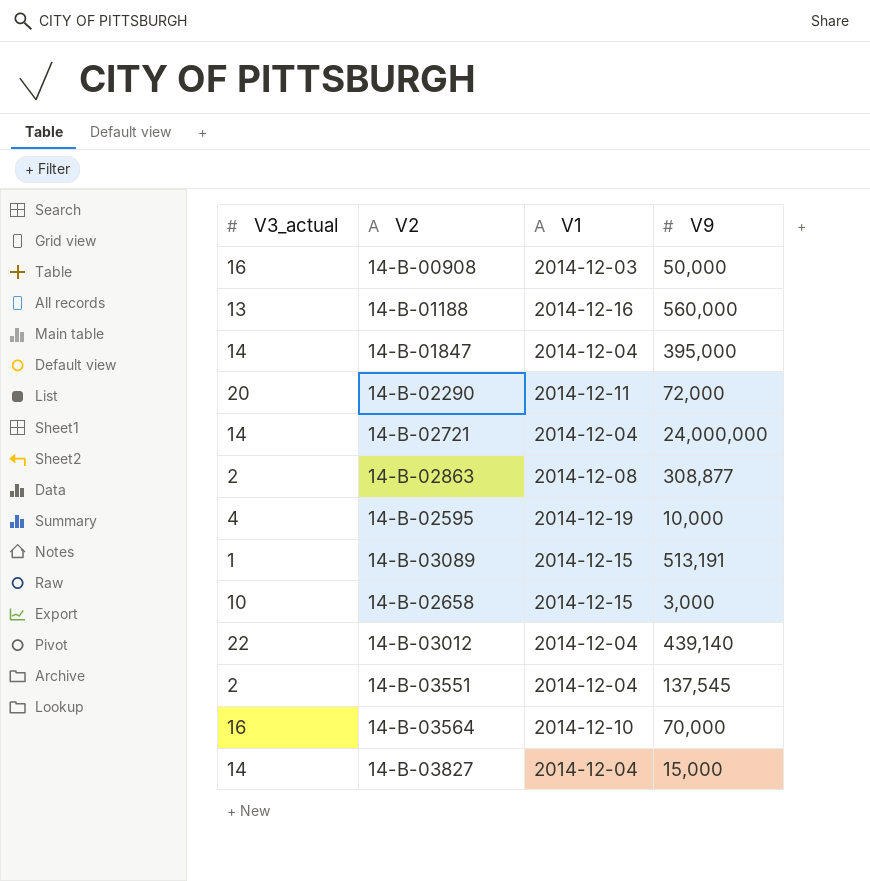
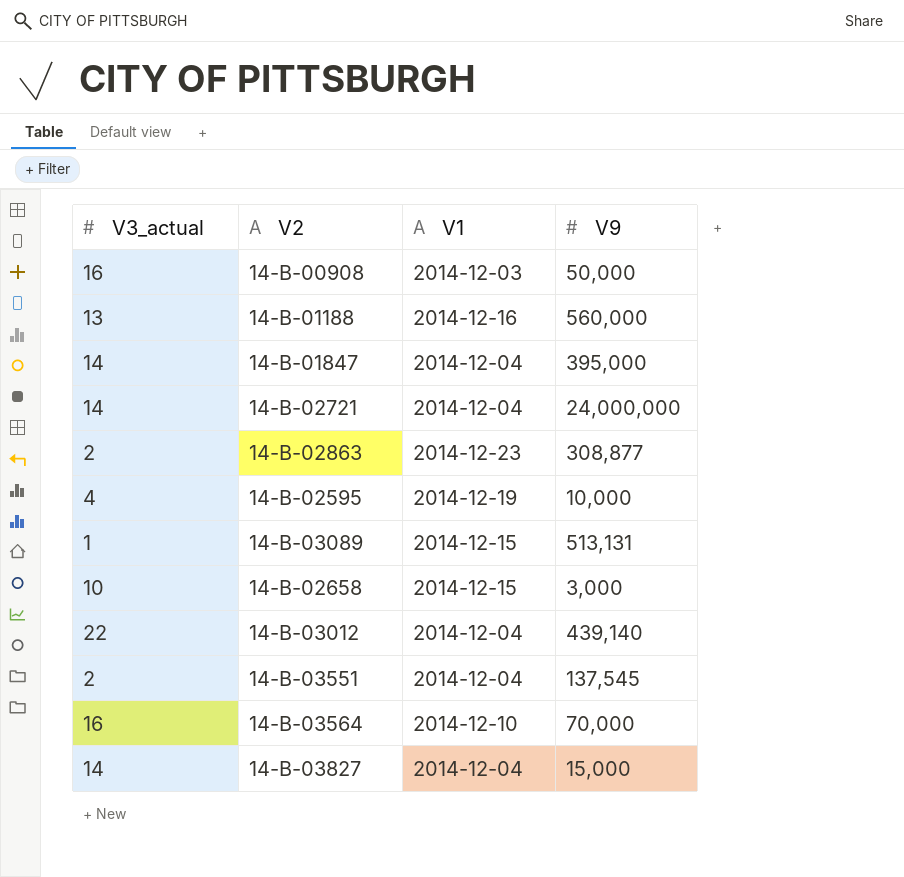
row 14-B-02290: 20 | 2014-12-11 | 72,000 -> none
14-B-02863 | V1: 2014-12-08 -> 2014-12-23
14-B-03089 | V9: 513,191 -> 513,131

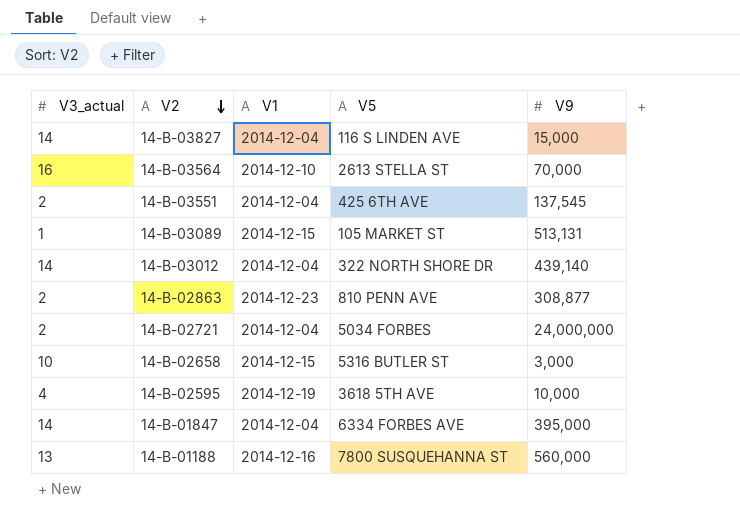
row order: none -> V2 descending
column V5 | position: none -> 4
row 14-B-00908: 16 | 2014-12-03 | 50,000 -> none
14-B-03012 | V3_actual: 22 -> 14
14-B-02721 | V3_actual: 14 -> 2

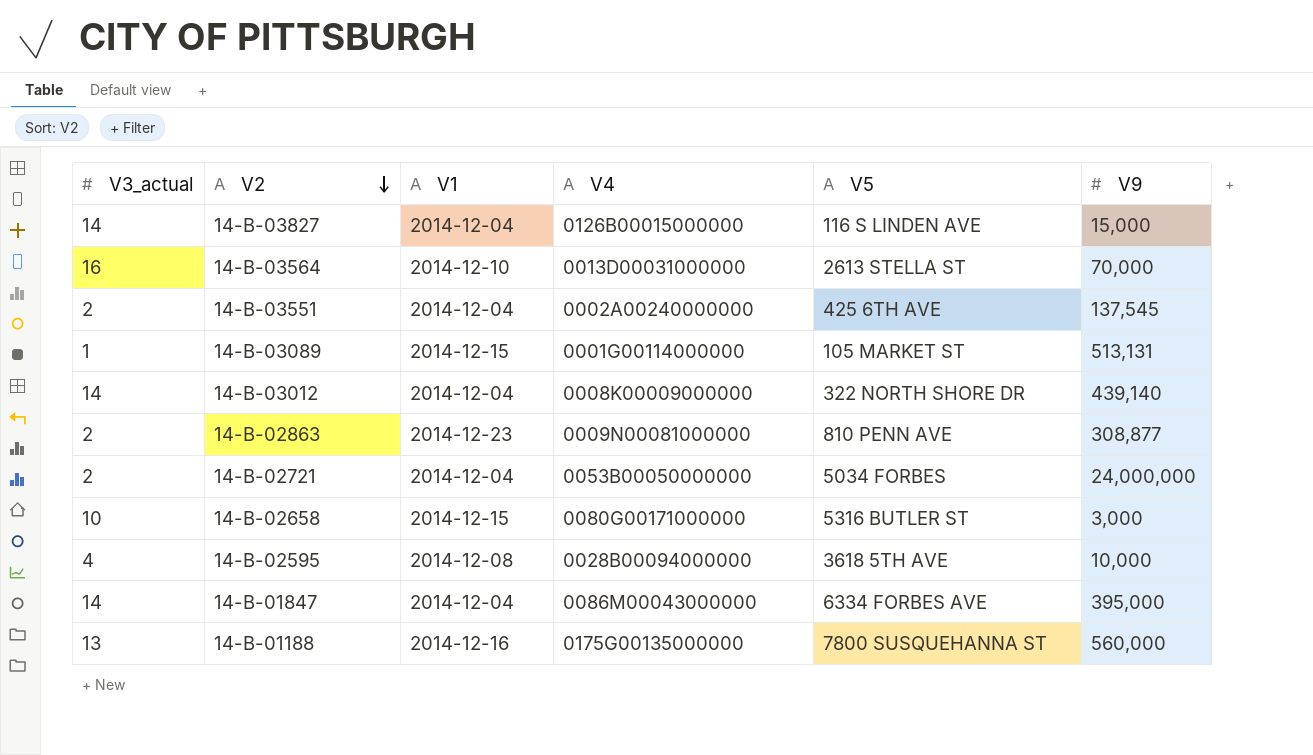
column V4 | position: none -> 4
14-B-02595 | V1: 2014-12-19 -> 2014-12-08

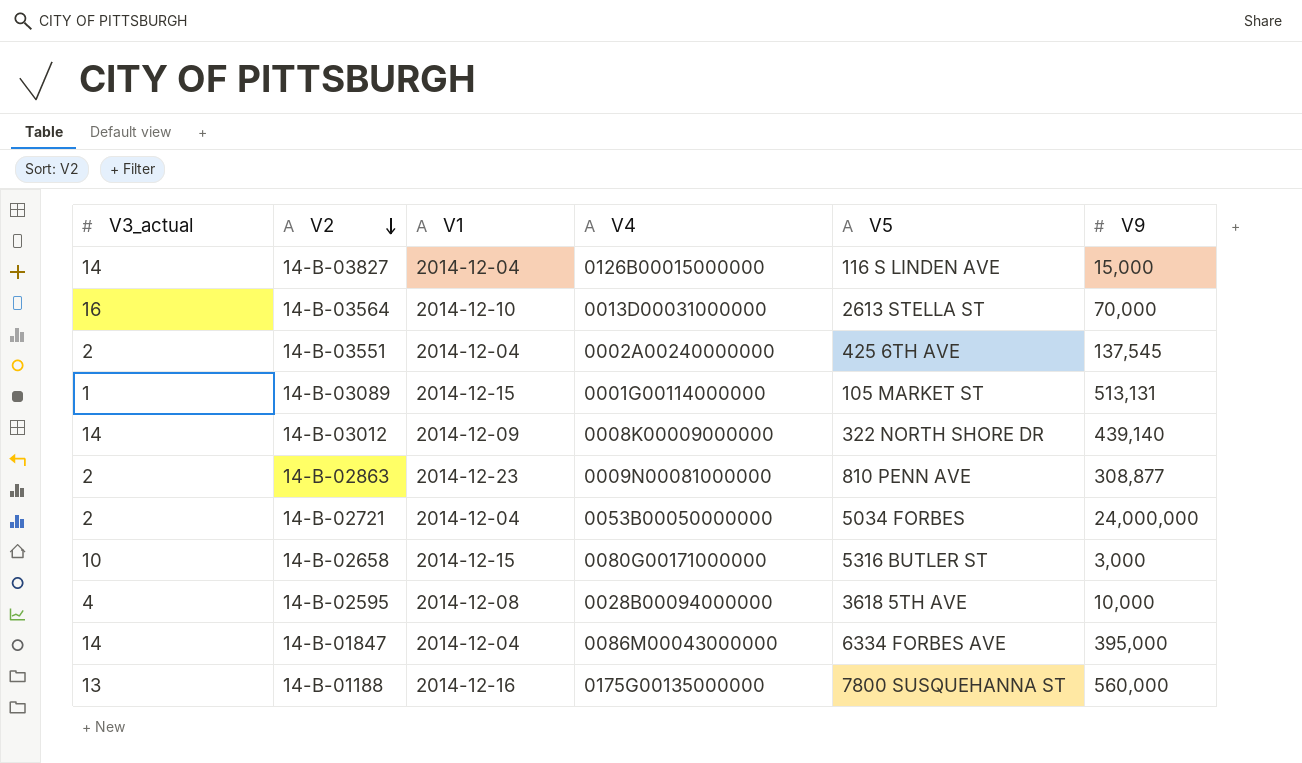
14-B-03012 | V1: 2014-12-04 -> 2014-12-09

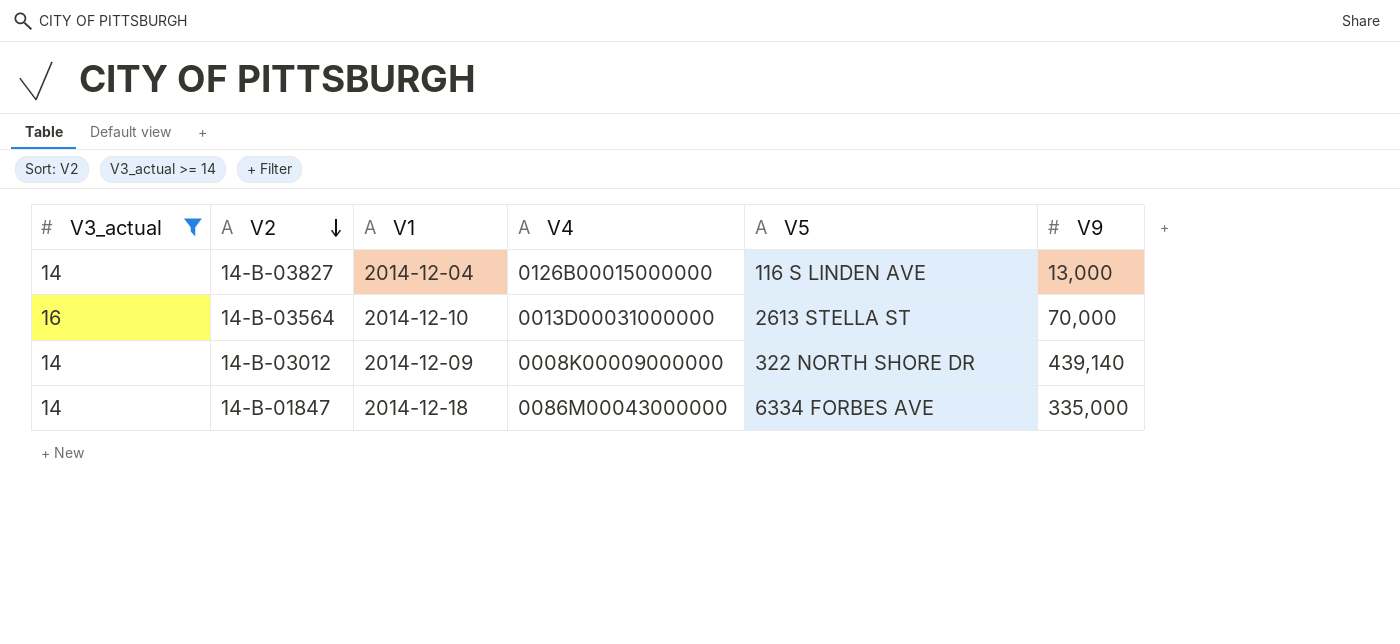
filter: none -> V3_actual >= 14
14-B-03827 | V9: 15,000 -> 13,000
14-B-01847 | V1: 2014-12-04 -> 2014-12-18
14-B-01847 | V9: 395,000 -> 335,000

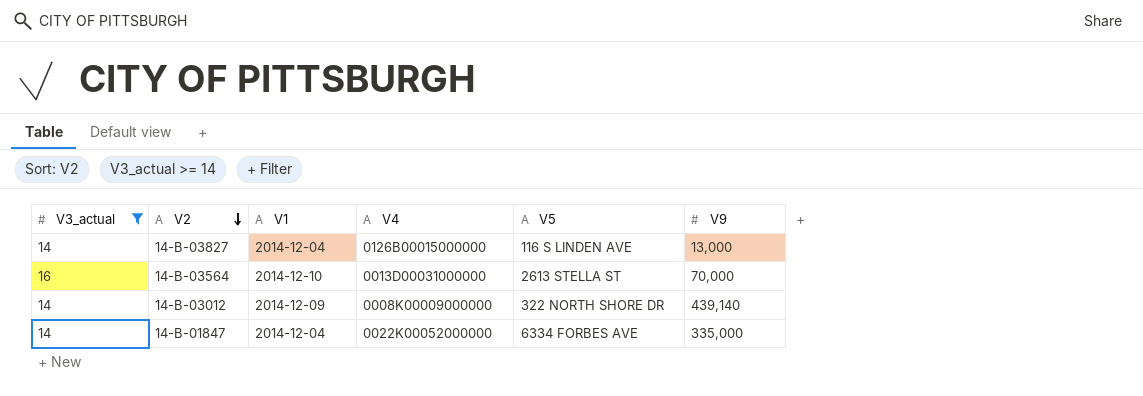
14-B-01847 | V1: 2014-12-18 -> 2014-12-04
14-B-01847 | V4: 0086M00043000000 -> 0022K00052000000

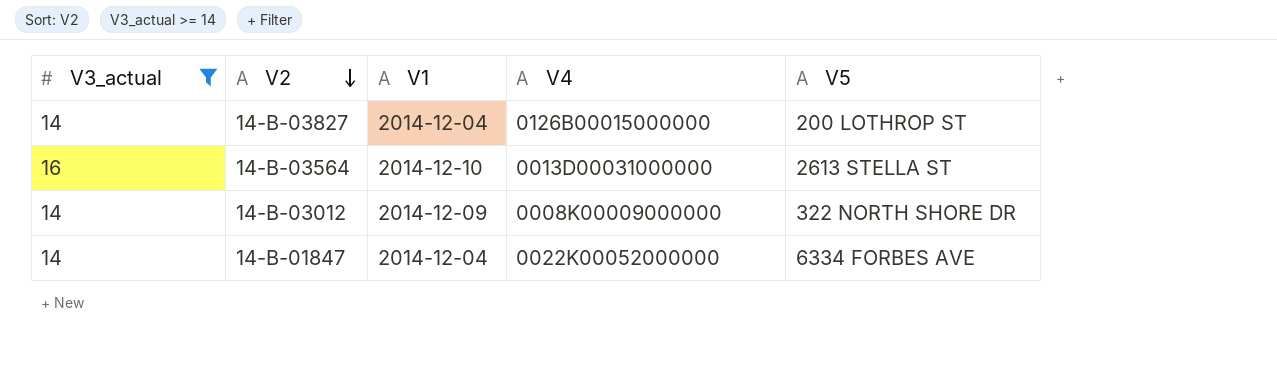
column V9 | position: 6 -> none
14-B-03827 | V5: 116 S LINDEN AVE -> 200 LOTHROP ST

